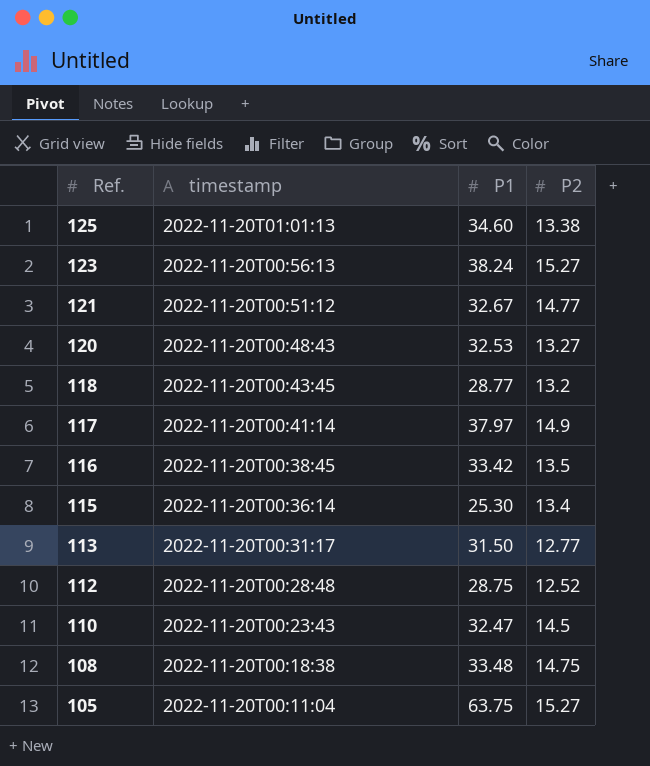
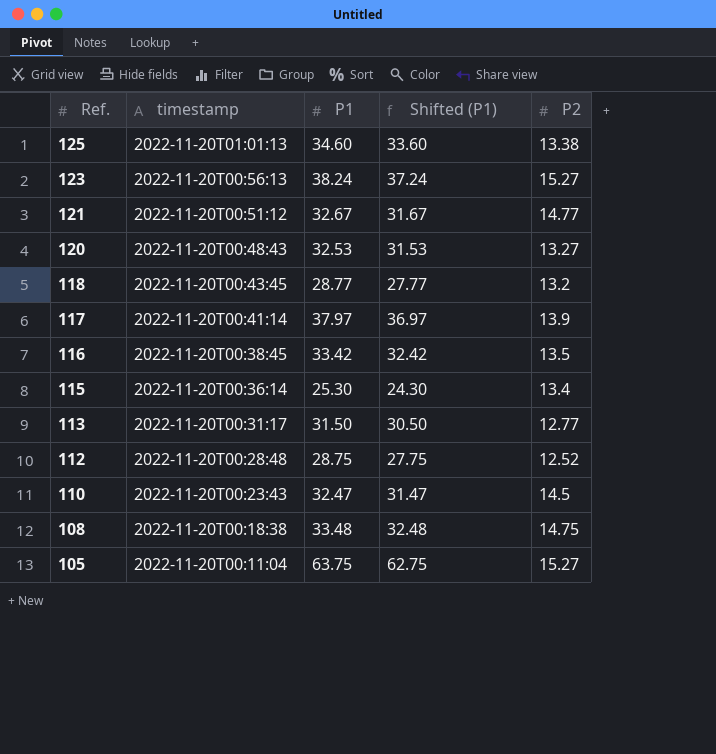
column Shifted (P1) | formula: none -> [P1] - 1
117 | P2: 14.9 -> 13.9

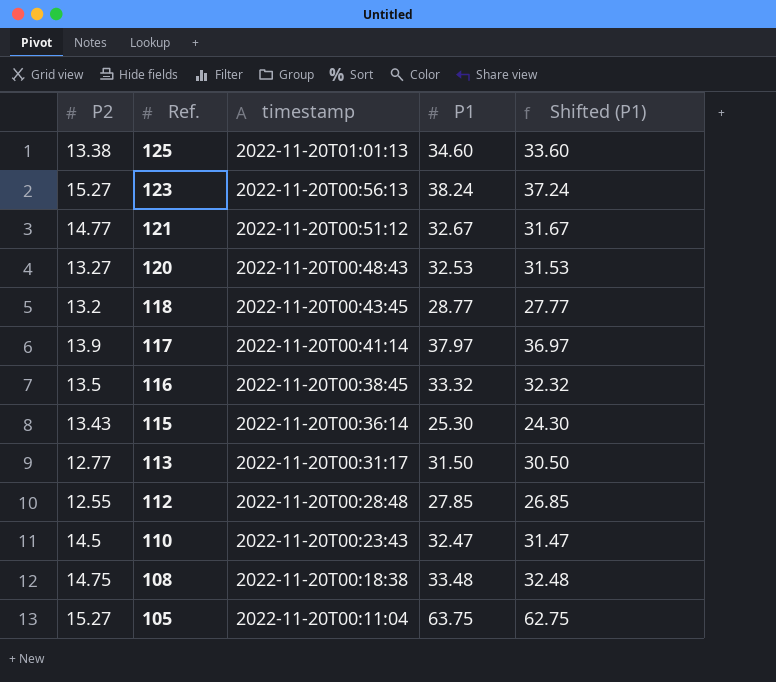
column P2 | position: 5 -> 1
116 | P1: 33.42 -> 33.32
116 | Shifted (P1): 32.42 -> 32.32
115 | P2: 13.4 -> 13.43
112 | P2: 12.52 -> 12.55
112 | P1: 28.75 -> 27.85
112 | Shifted (P1): 27.75 -> 26.85

